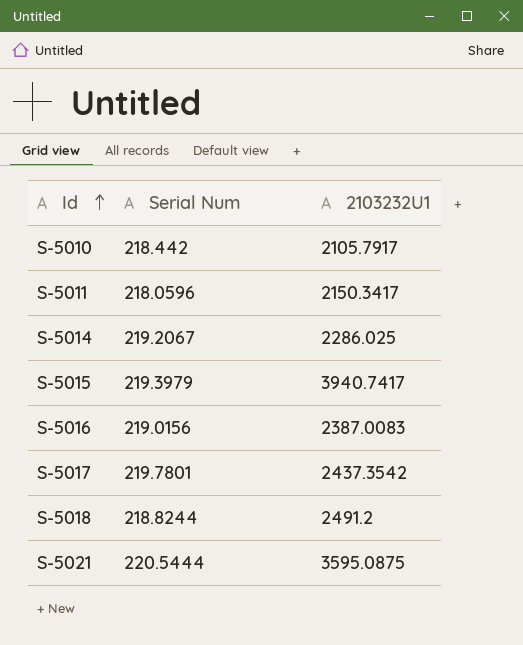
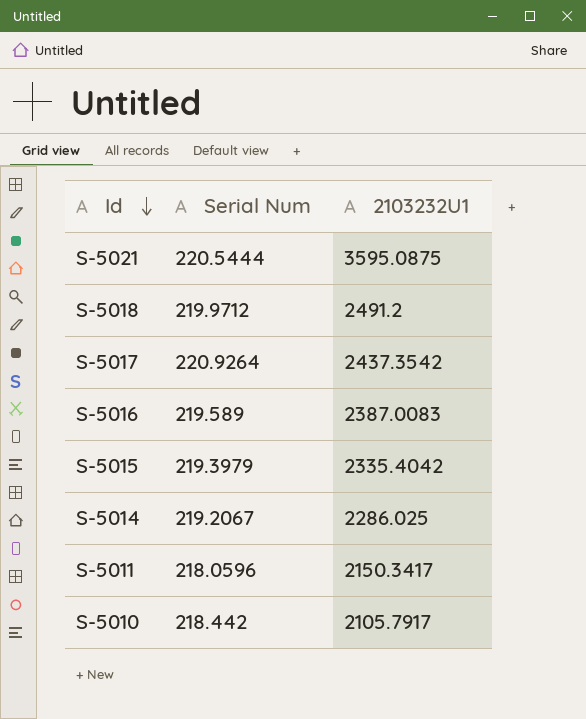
row order: Id ascending -> Id descending
S-5018 | Serial Num: 218.8244 -> 219.9712
S-5017 | Serial Num: 219.7801 -> 220.9264
S-5016 | Serial Num: 219.0156 -> 219.589
S-5015 | 2103232U1: 3940.7417 -> 2335.4042

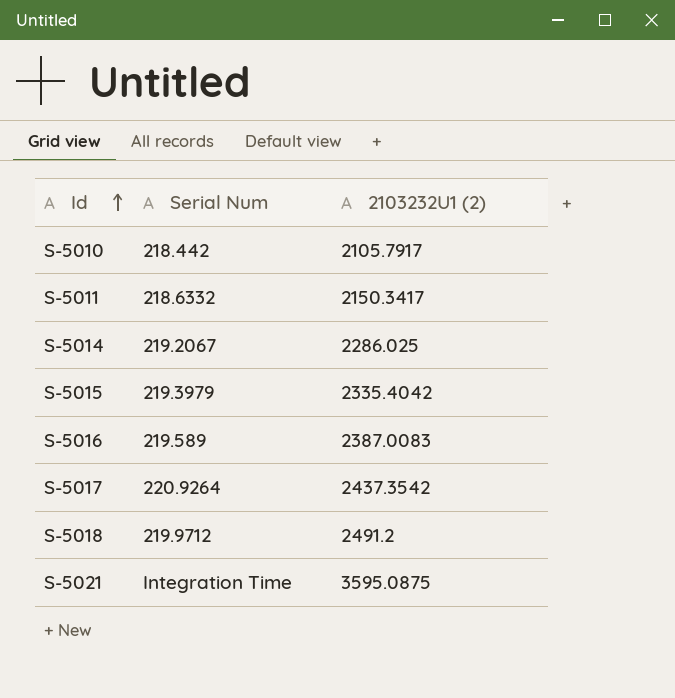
row order: Id descending -> Id ascending
column name: 2103232U1 -> 2103232U1 (2)
S-5011 | Serial Num: 218.0596 -> 218.6332
S-5021 | Serial Num: 220.5444 -> Integration Time

